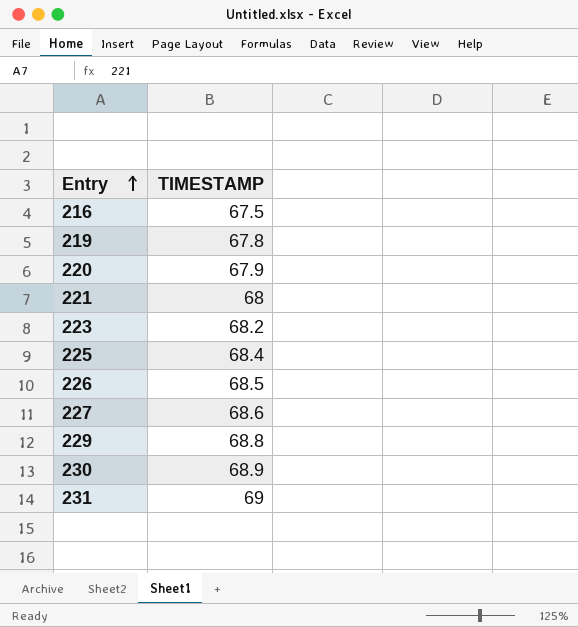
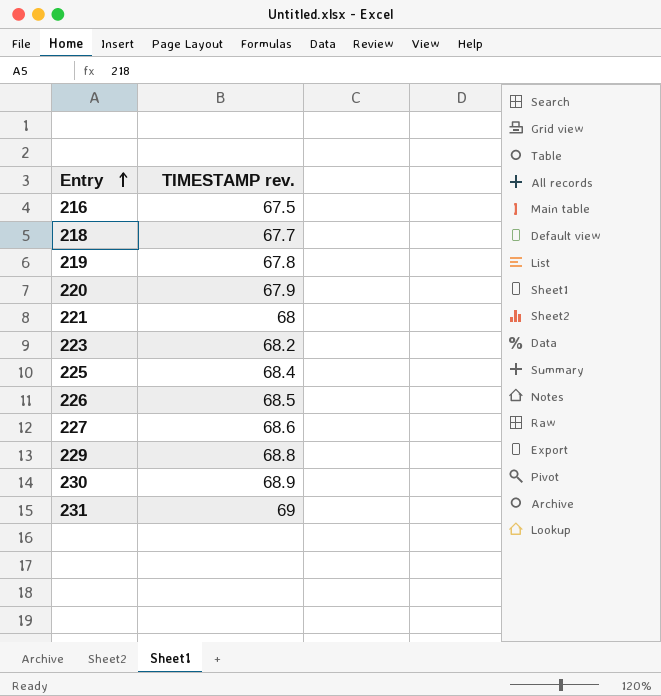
column name: TIMESTAMP -> TIMESTAMP rev.
row 218: none -> 67.7

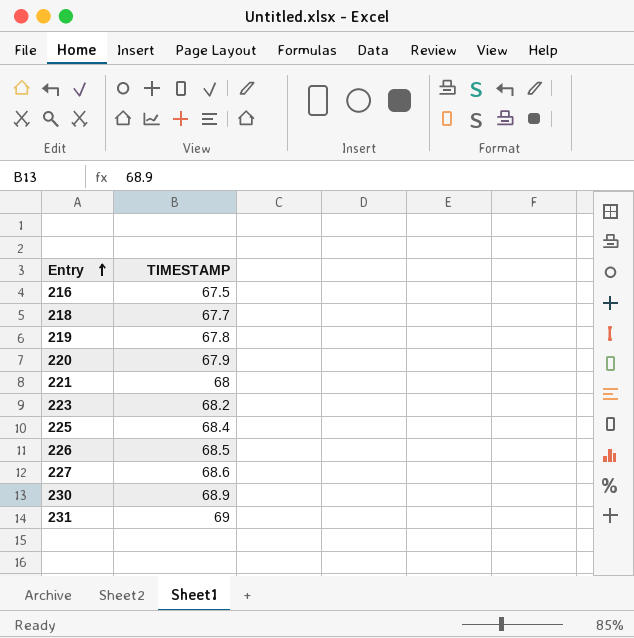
column name: TIMESTAMP rev. -> TIMESTAMP
row 229: 68.8 -> none

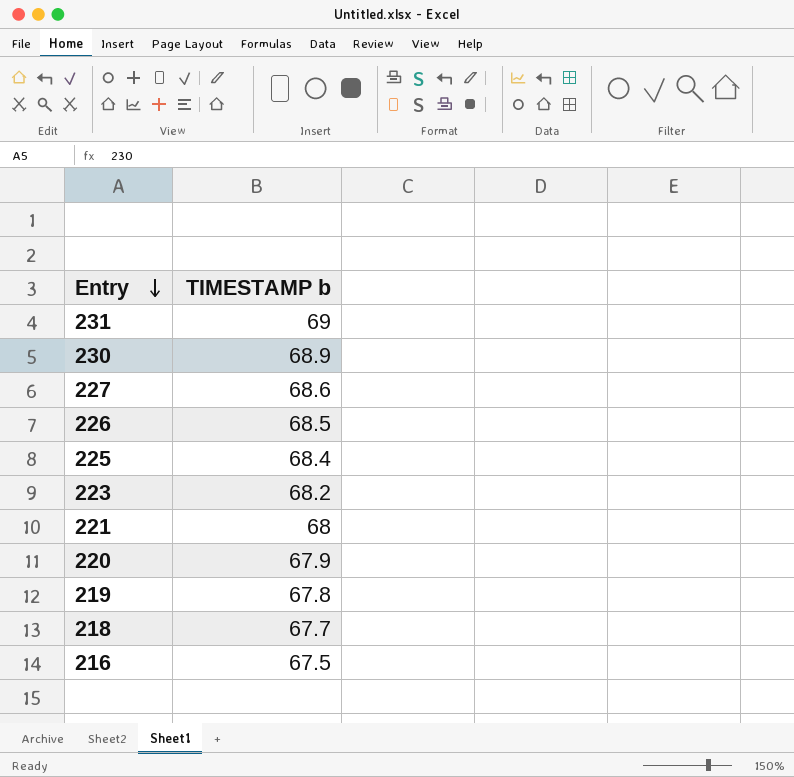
row order: Entry ascending -> Entry descending
column name: TIMESTAMP -> TIMESTAMP b

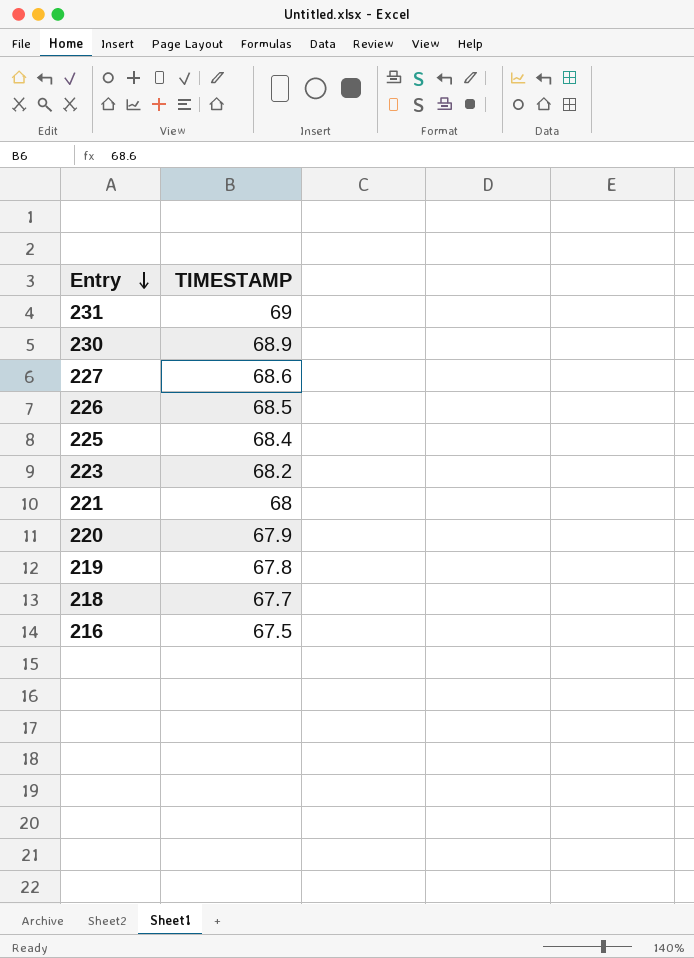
column name: TIMESTAMP b -> TIMESTAMP

